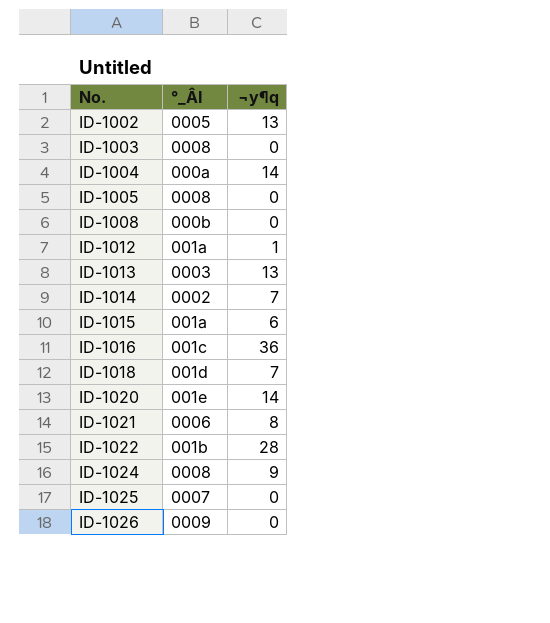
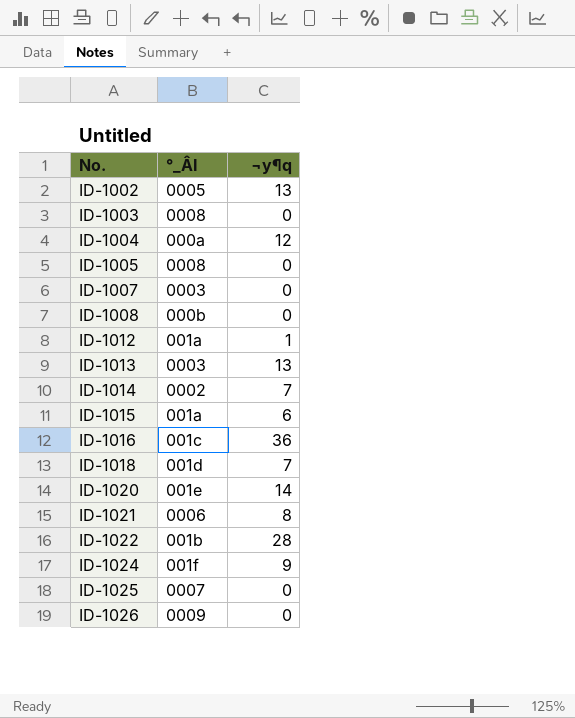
ID-1004 | ¬y¶q: 14 -> 12
row ID-1007: none -> 0003 | 0
ID-1024 | °_ÂI: 0008 -> 001f

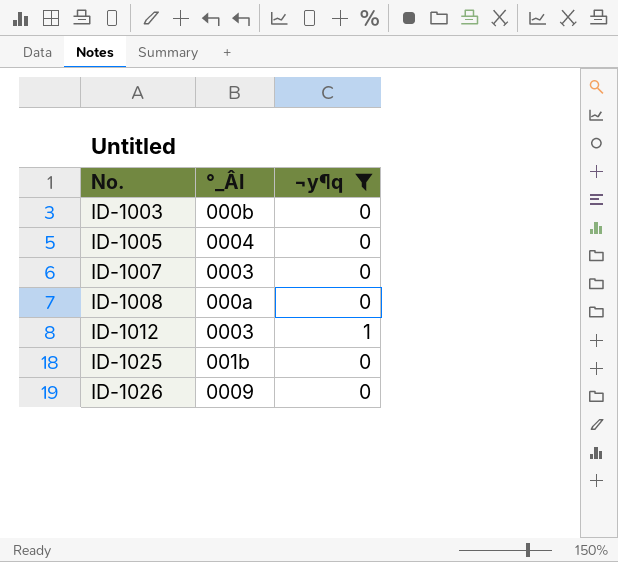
filter: none -> ¬y¶q <= 1
ID-1003 | °_ÂI: 0008 -> 000b
ID-1005 | °_ÂI: 0008 -> 0004
ID-1008 | °_ÂI: 000b -> 000a
ID-1012 | °_ÂI: 001a -> 0003
ID-1025 | °_ÂI: 0007 -> 001b

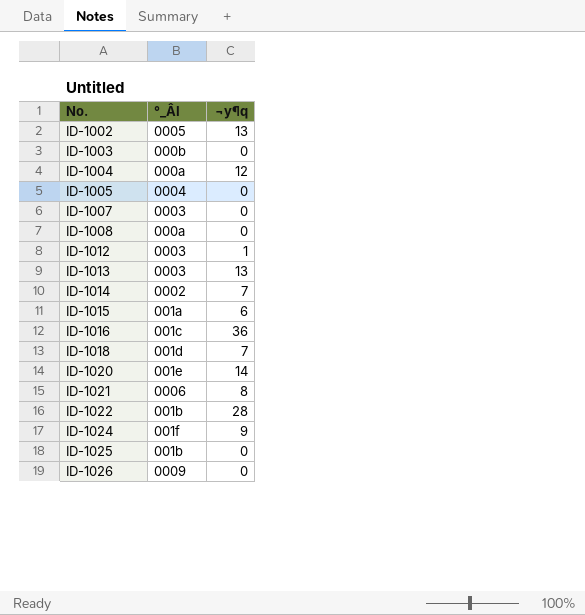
filter: ¬y¶q <= 1 -> none

